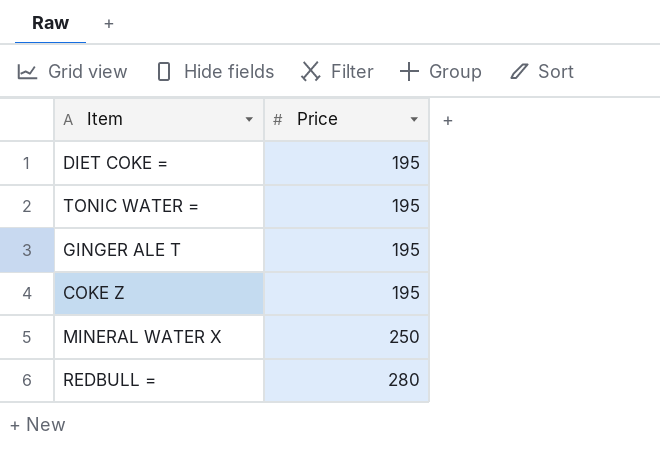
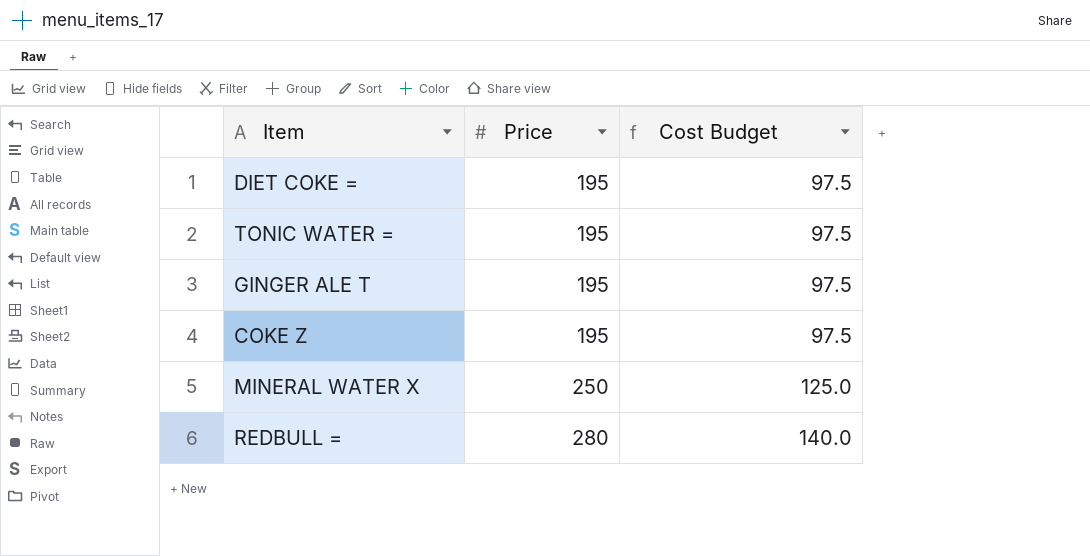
column Cost Budget | formula: none -> [Price] * 0.5

